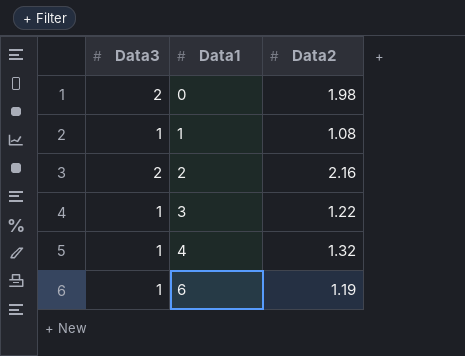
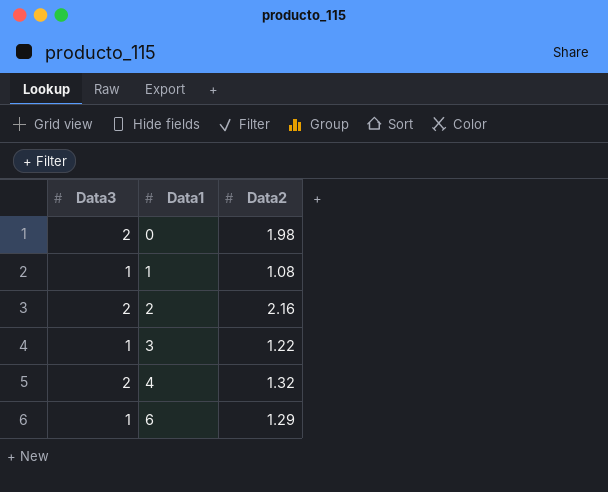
4 | Data3: 1 -> 2
6 | Data2: 1.19 -> 1.29

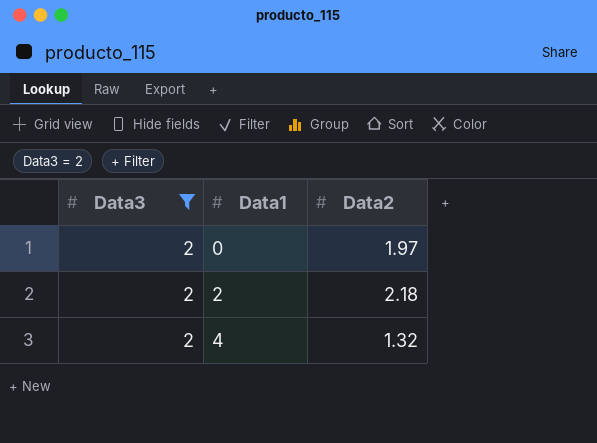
filter: none -> Data3 = 2
0 | Data2: 1.98 -> 1.97
2 | Data2: 2.16 -> 2.18

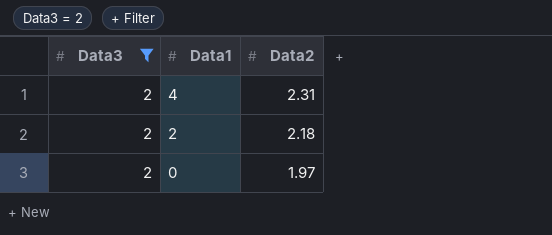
row order: Data1 ascending -> Data1 descending
4 | Data2: 1.32 -> 2.31

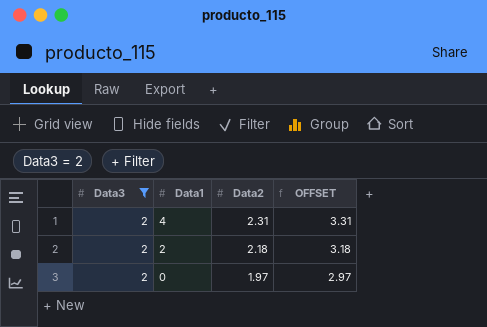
column OFFSET | formula: none -> [Data2] + 1

